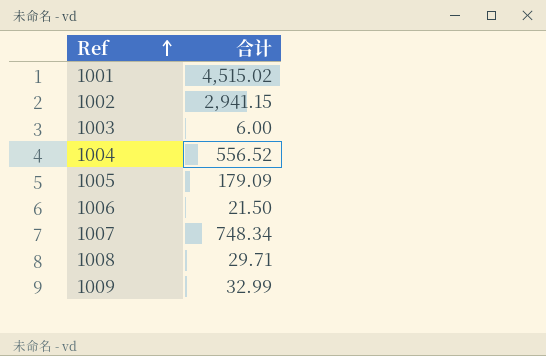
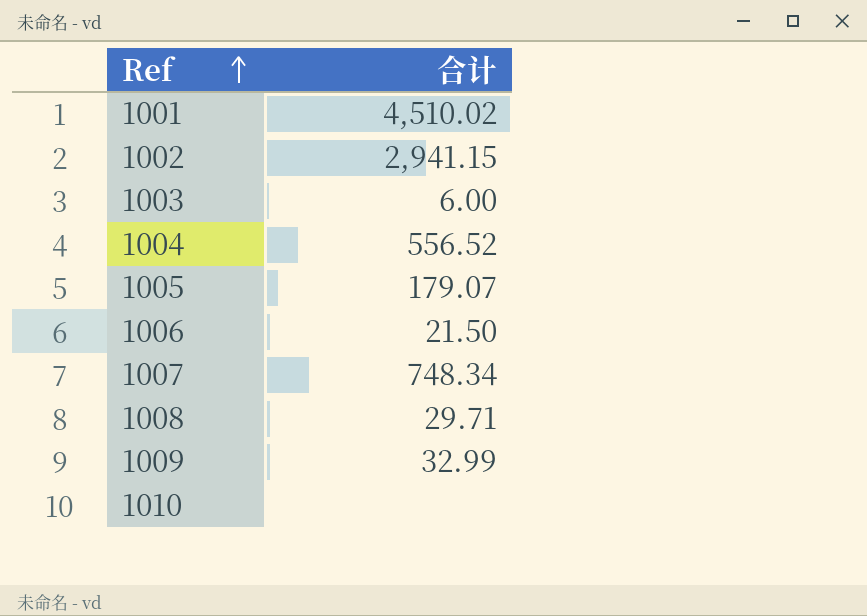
1001 | 合计: 4,515.02 -> 4,510.02
1005 | 合计: 179.09 -> 179.07
row 1010: none -> none

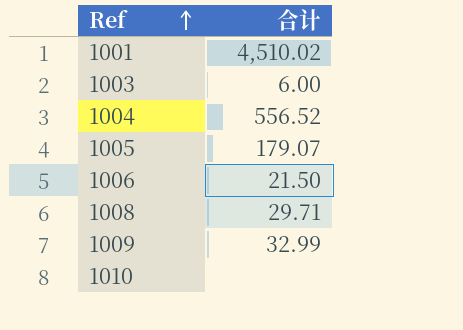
row 1002: 2,941.15 -> none
row 1007: 748.34 -> none

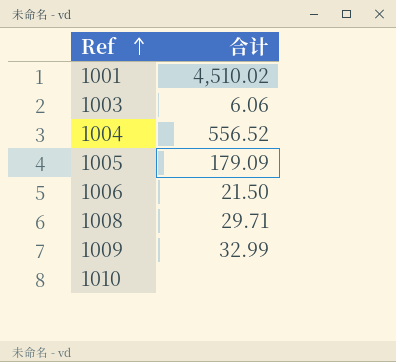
1003 | 合计: 6.00 -> 6.06
1005 | 合计: 179.07 -> 179.09

